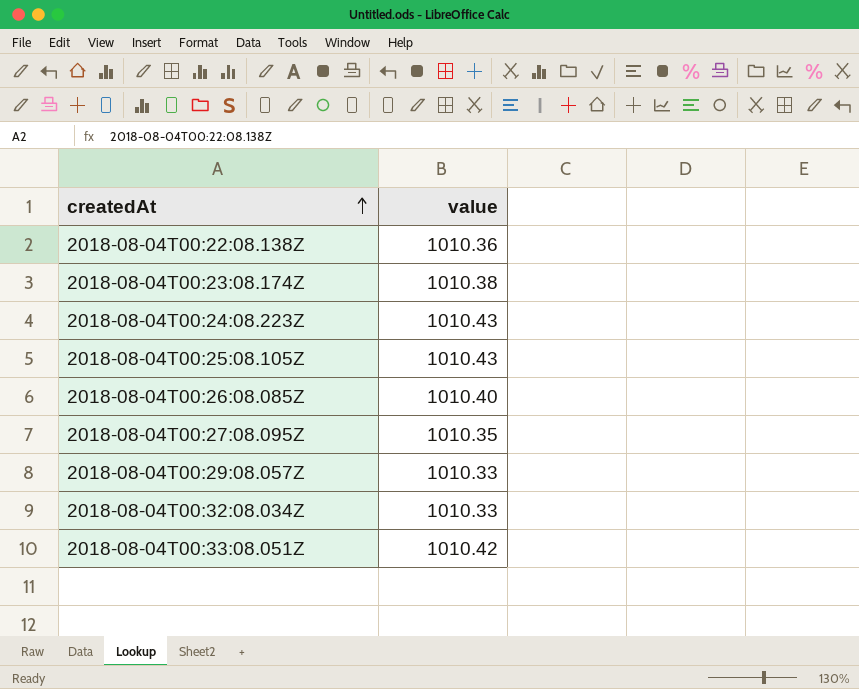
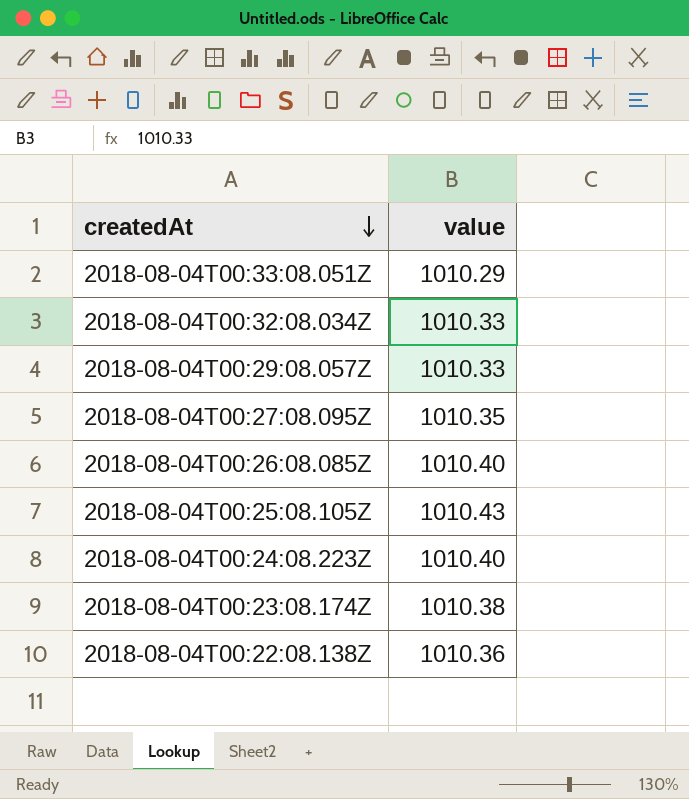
row order: createdAt ascending -> createdAt descending
2018-08-04T00:33:08.051Z | value: 1010.42 -> 1010.29
2018-08-04T00:24:08.223Z | value: 1010.43 -> 1010.40

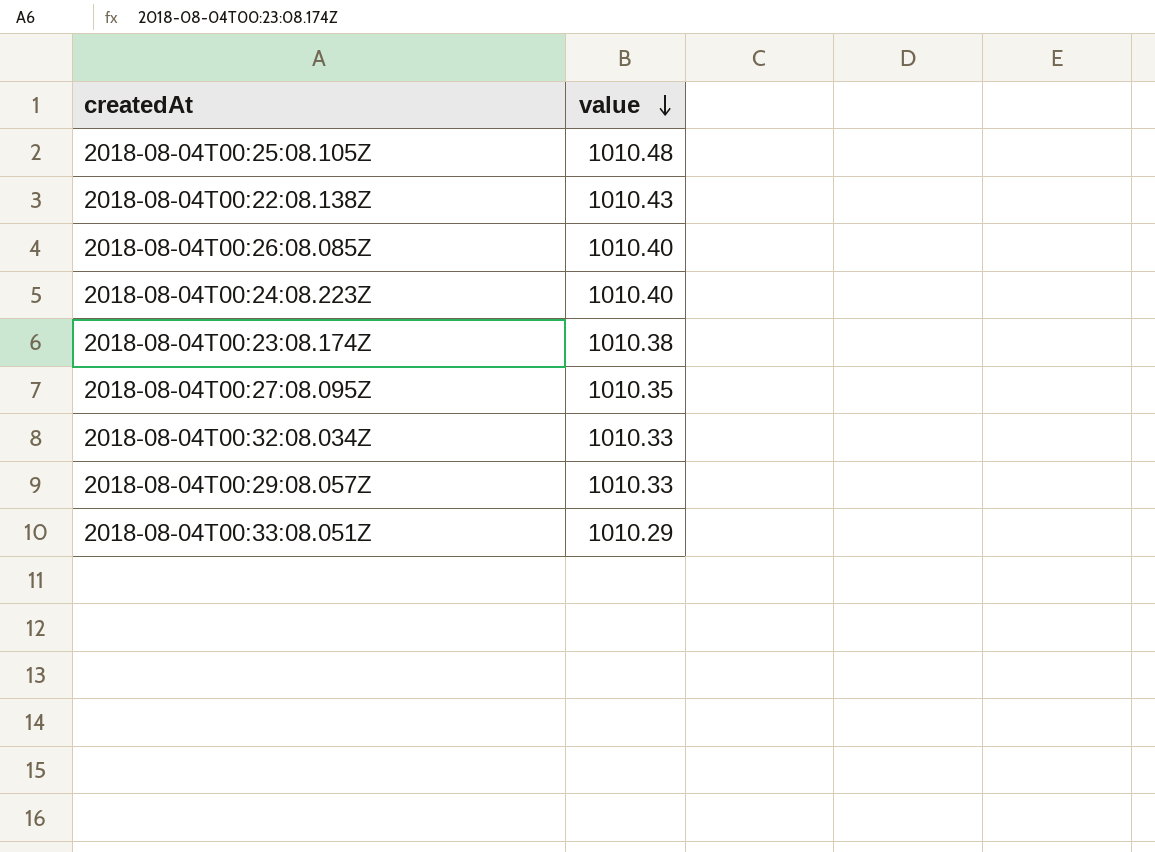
row order: createdAt descending -> value descending
2018-08-04T00:25:08.105Z | value: 1010.43 -> 1010.48
2018-08-04T00:22:08.138Z | value: 1010.36 -> 1010.43

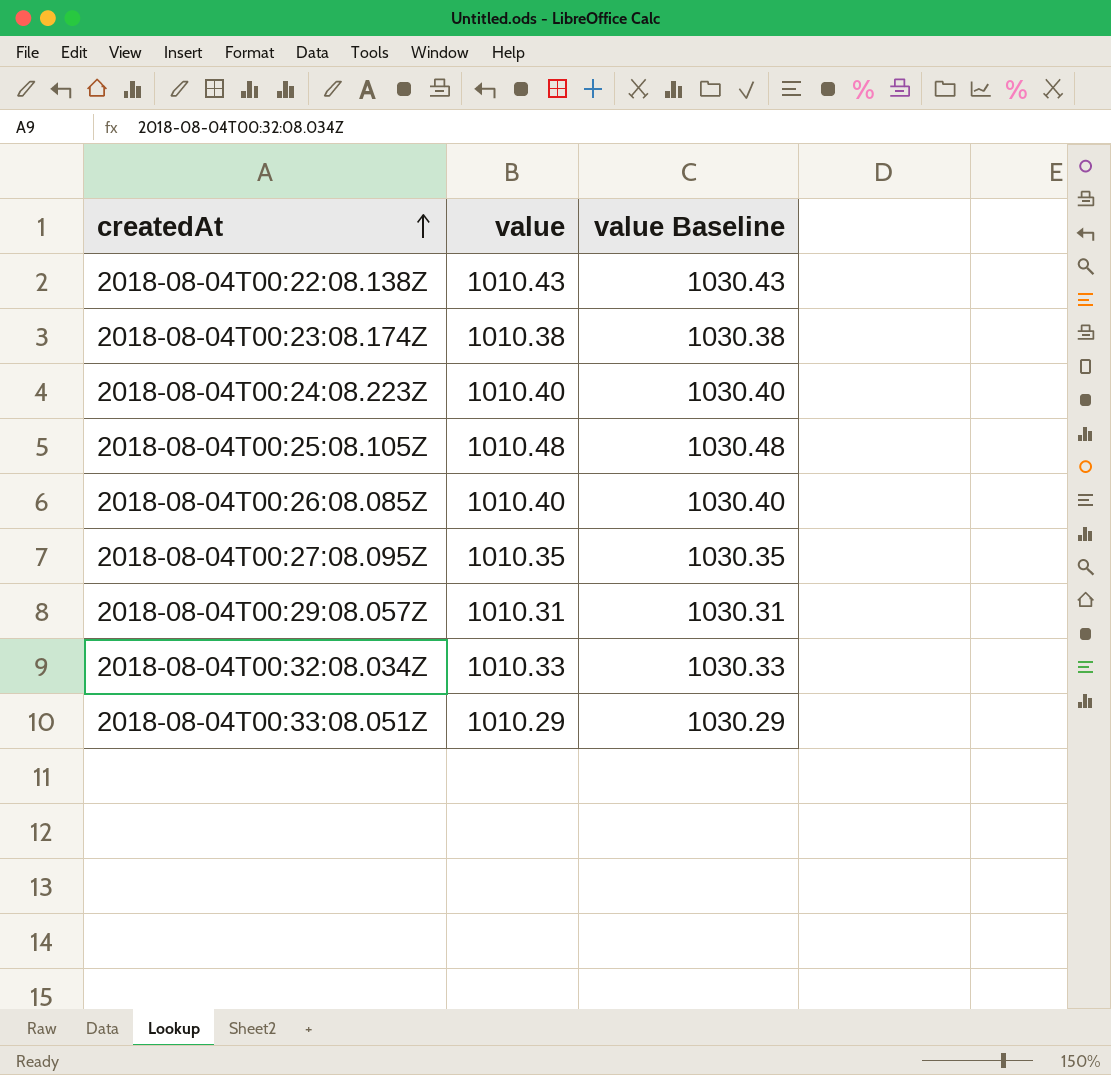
row order: value descending -> createdAt ascending
column value Baseline | formula: none -> [value] + 20
2018-08-04T00:29:08.057Z | value: 1010.33 -> 1010.31

